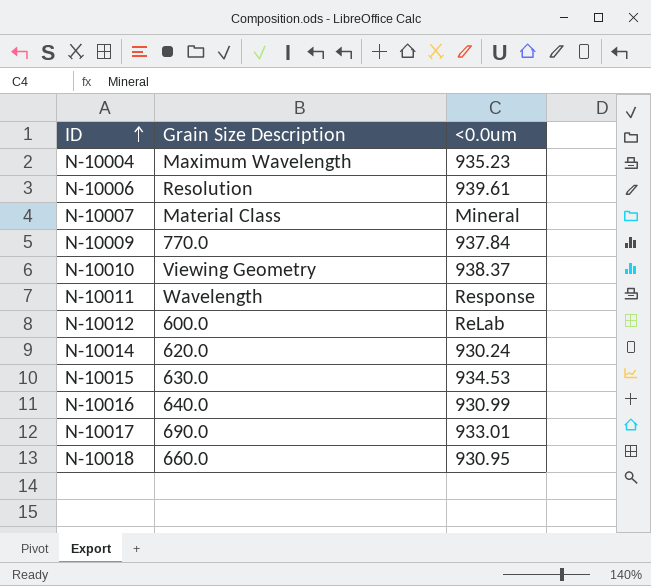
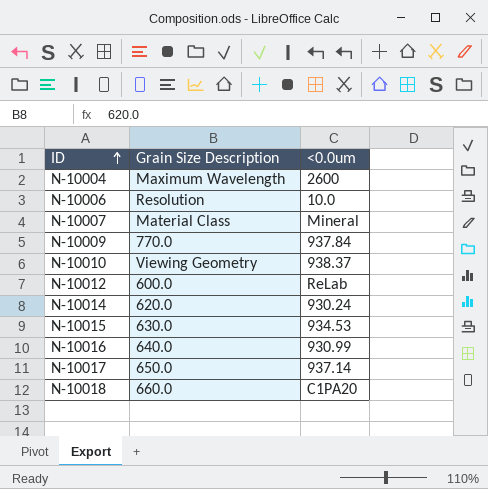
row N-10011: Wavelength | Response -> none
N-10004 | <0.0um: 935.23 -> 2600
N-10006 | <0.0um: 939.61 -> 10.0
N-10017 | Grain Size Description: 690.0 -> 650.0
N-10017 | <0.0um: 933.01 -> 937.14
N-10018 | <0.0um: 930.95 -> C1PA20

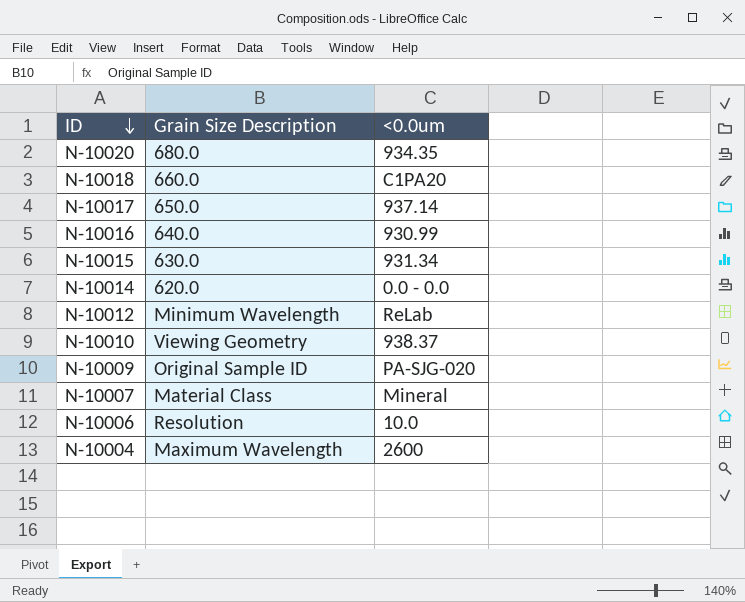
row order: ID ascending -> ID descending
row N-10020: none -> 680.0 | 934.35
N-10015 | <0.0um: 934.53 -> 931.34
N-10014 | <0.0um: 930.24 -> 0.0 - 0.0
N-10012 | Grain Size Description: 600.0 -> Minimum Wavelength
N-10009 | Grain Size Description: 770.0 -> Original Sample ID
N-10009 | <0.0um: 937.84 -> PA-SJG-020

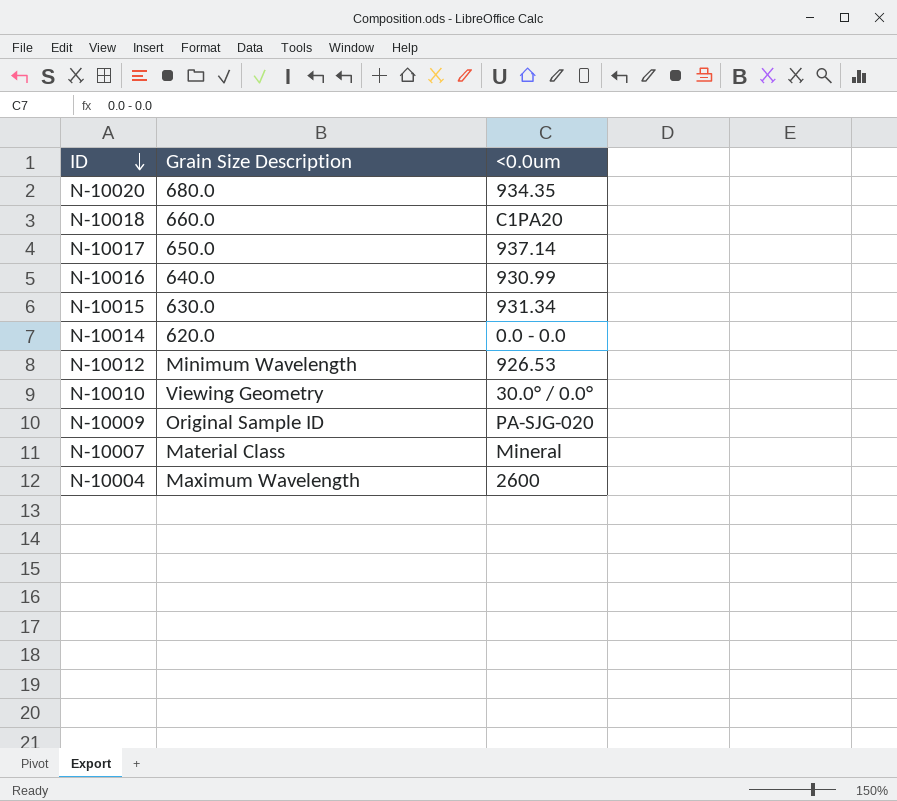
row N-10006: Resolution | 10.0 -> none
N-10012 | <0.0um: ReLab -> 926.53
N-10010 | <0.0um: 938.37 -> 30.0° / 0.0°

